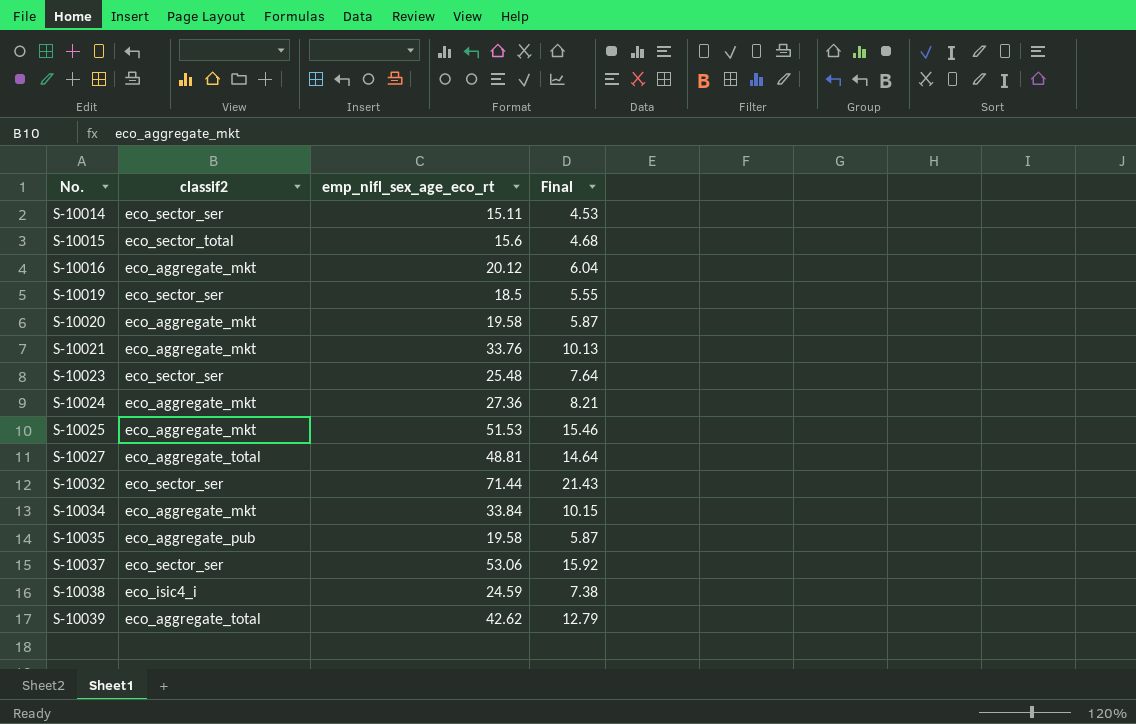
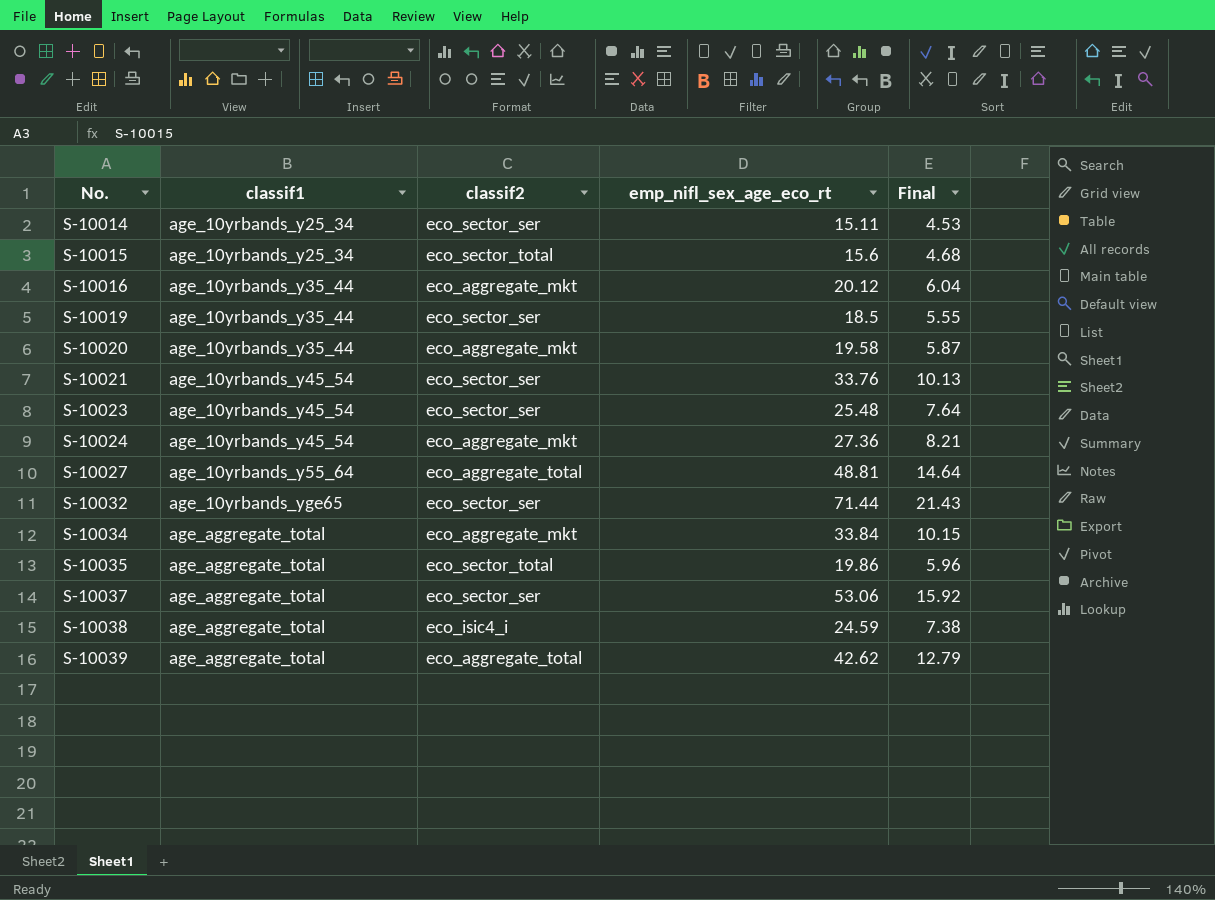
column classif1 | position: none -> 2
row S-10025: eco_aggregate_mkt | 51.53 | 15.46 -> none
S-10021 | classif2: eco_aggregate_mkt -> eco_sector_ser
S-10035 | classif2: eco_aggregate_pub -> eco_sector_total
S-10035 | emp_nifl_sex_age_eco_rt: 19.58 -> 19.86
S-10035 | Final: 5.87 -> 5.96

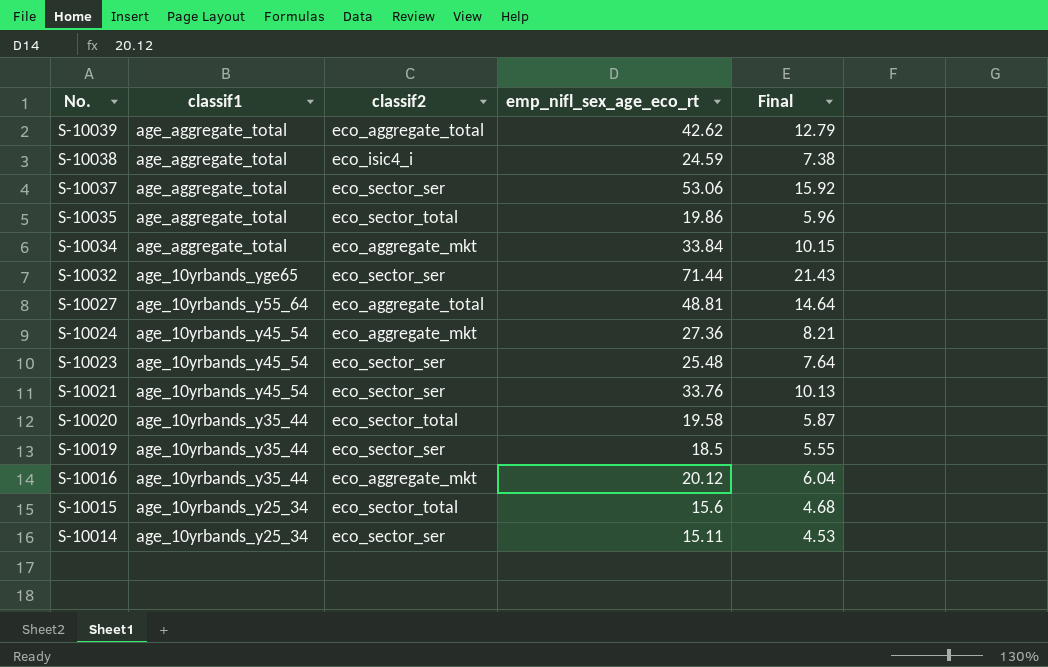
row order: No. ascending -> No. descending
S-10020 | classif2: eco_aggregate_mkt -> eco_sector_total

